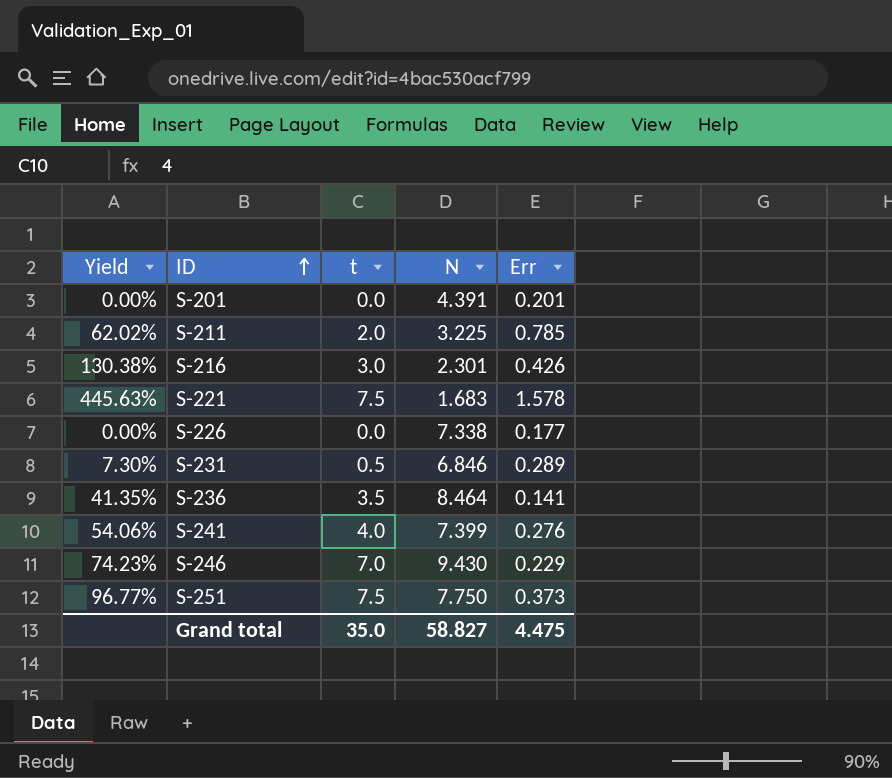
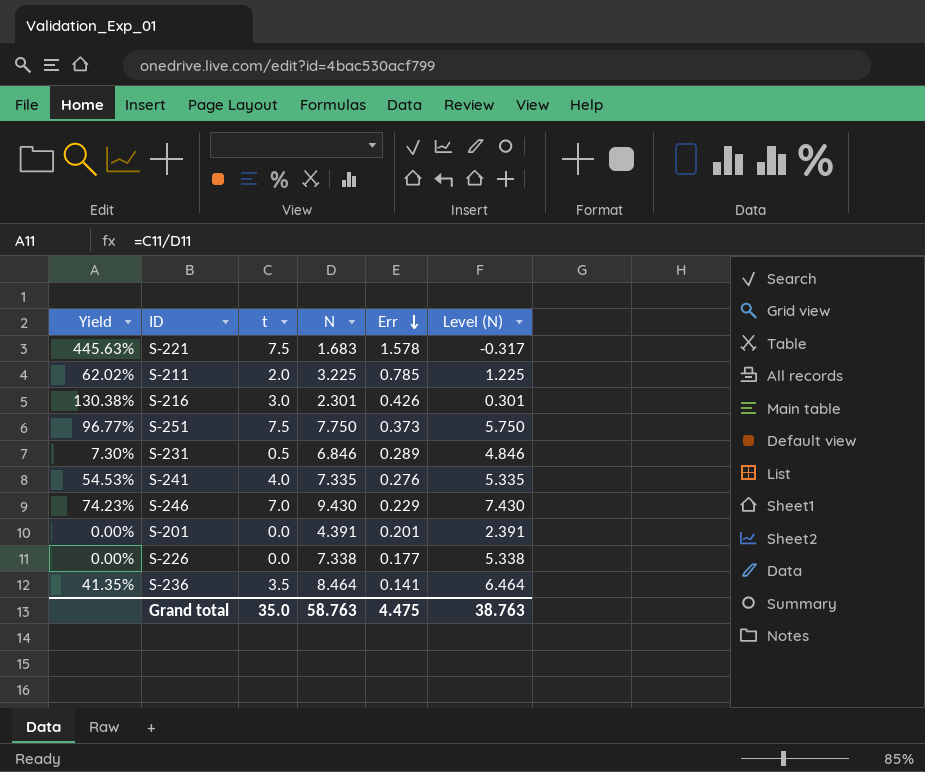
row order: ID ascending -> Err descending
column Level (N) | formula: none -> [N] - 2
S-241 | Yield: 54.06% -> 54.53%
S-241 | N: 7.399 -> 7.335
Grand total | N: 58.827 -> 58.763

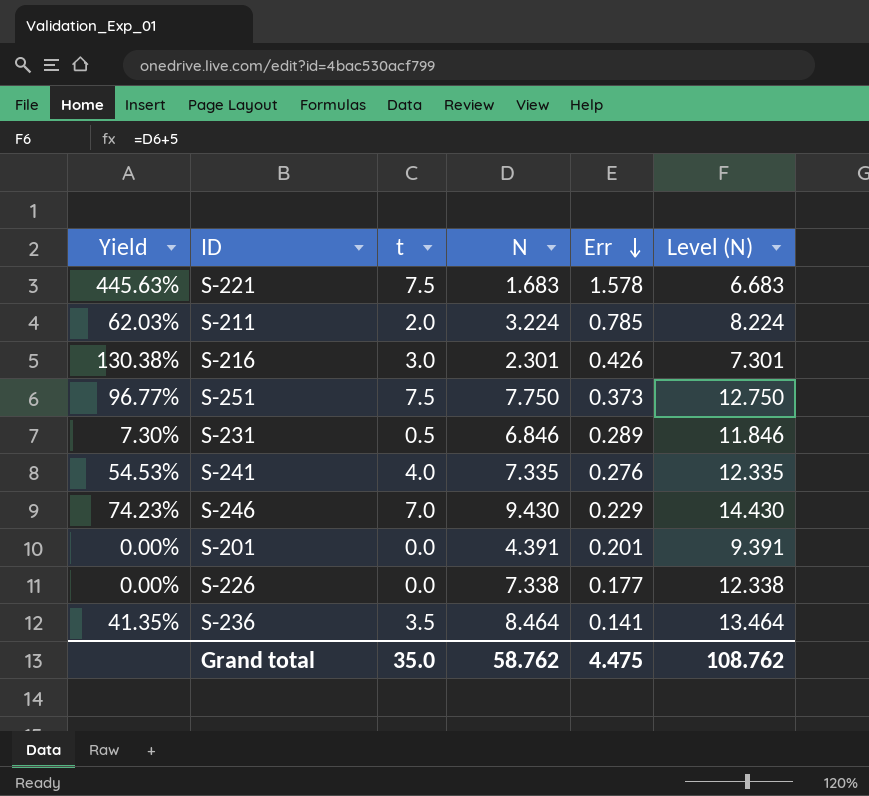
column Level (N) | formula: [N] - 2 -> [N] + 5
S-211 | Yield: 62.02% -> 62.03%
S-211 | N: 3.225 -> 3.224
Grand total | N: 58.763 -> 58.762
Grand total | Level (N): 38.763 -> 108.762

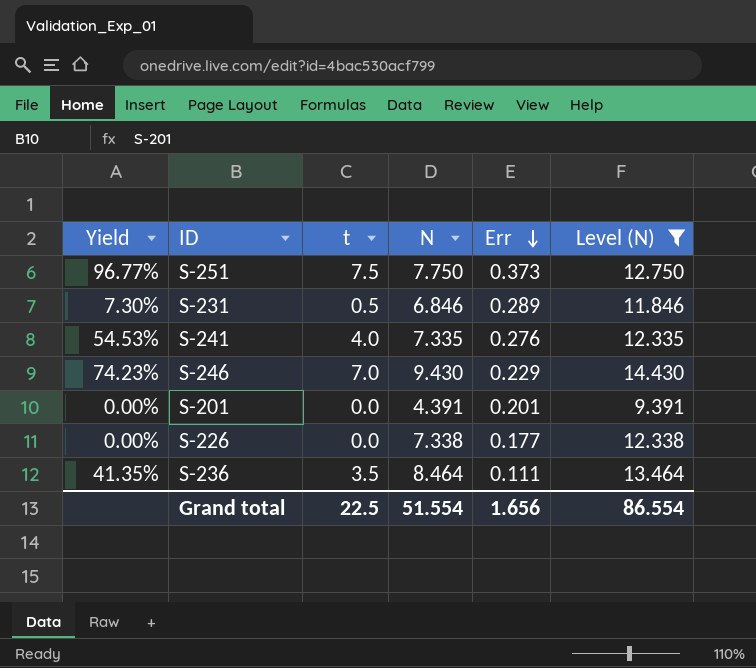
filter: none -> Level (N) >= 9.391
S-236 | Err: 0.141 -> 0.111
Grand total | t: 35.0 -> 22.5
Grand total | N: 58.762 -> 51.554
Grand total | Err: 4.475 -> 1.656
Grand total | Level (N): 108.762 -> 86.554

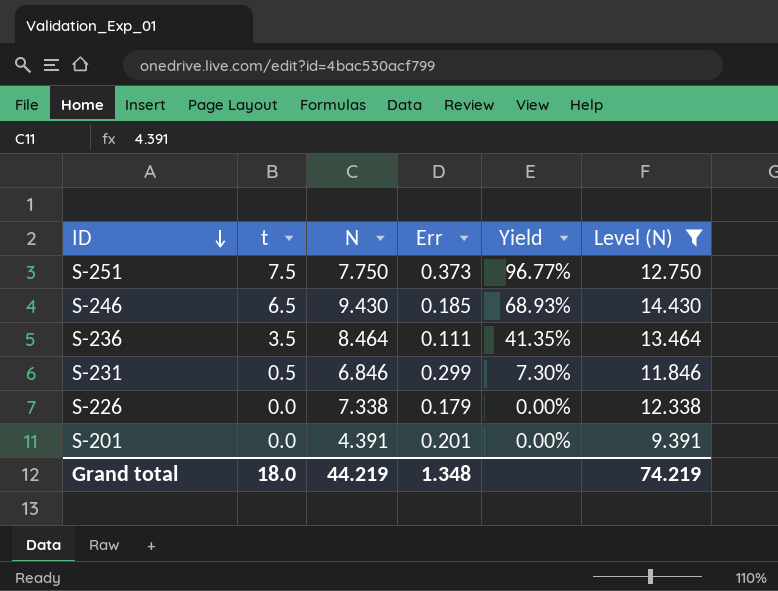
row order: Err descending -> ID descending
column Yield | position: 1 -> 5
row S-241: 54.53% | 4.0 | 7.335 | 0.276 | 12.335 -> none
S-246 | t: 7.0 -> 6.5
S-246 | Err: 0.229 -> 0.185
S-246 | Yield: 74.23% -> 68.93%
S-231 | Err: 0.289 -> 0.299
S-226 | Err: 0.177 -> 0.179
Grand total | t: 22.5 -> 18.0
Grand total | N: 51.554 -> 44.219
Grand total | Err: 1.656 -> 1.348
Grand total | Level (N): 86.554 -> 74.219

